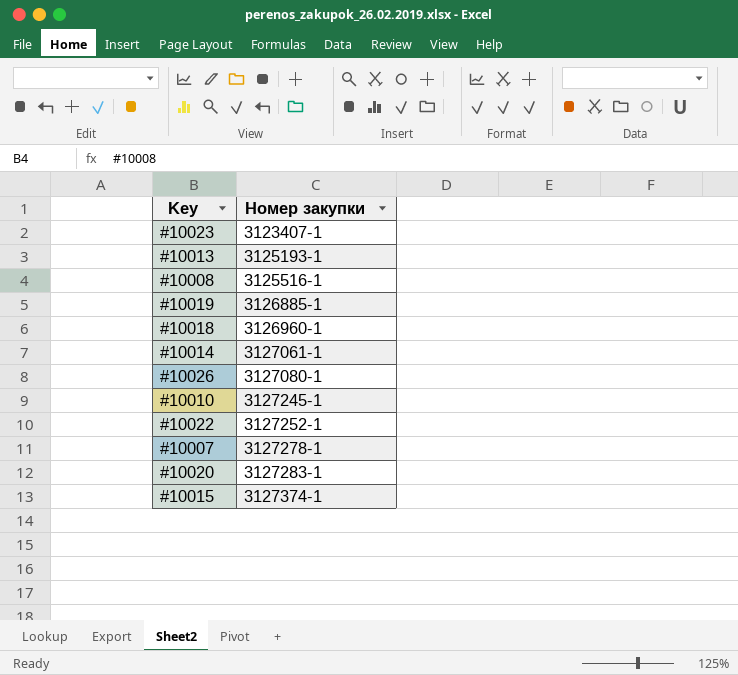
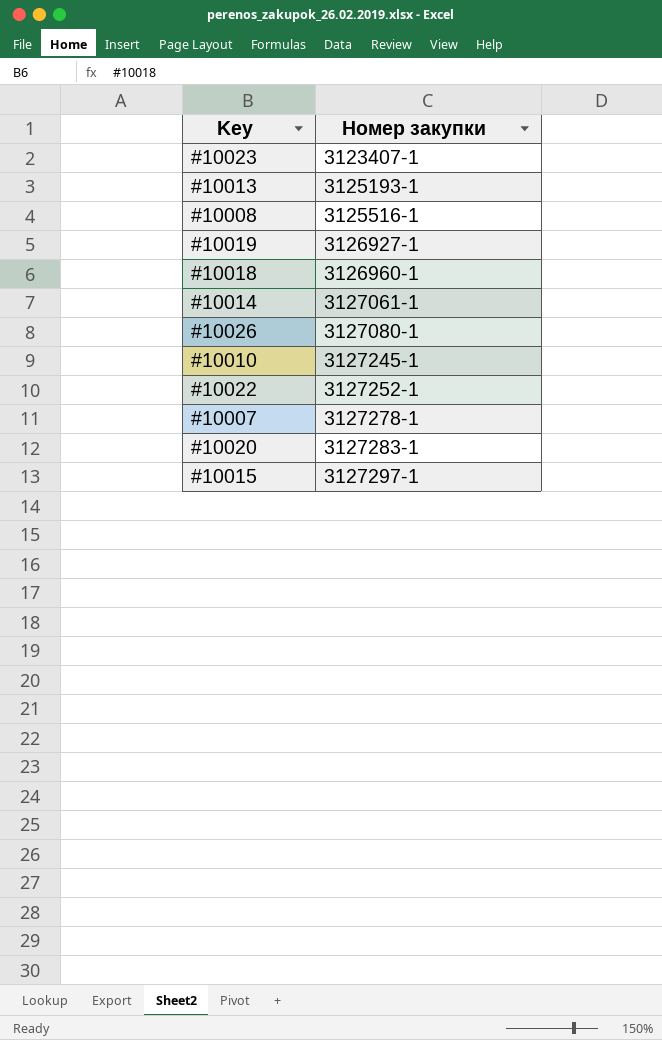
#10019 | Номер закупки: 3126885-1 -> 3126927-1
#10015 | Номер закупки: 3127374-1 -> 3127297-1

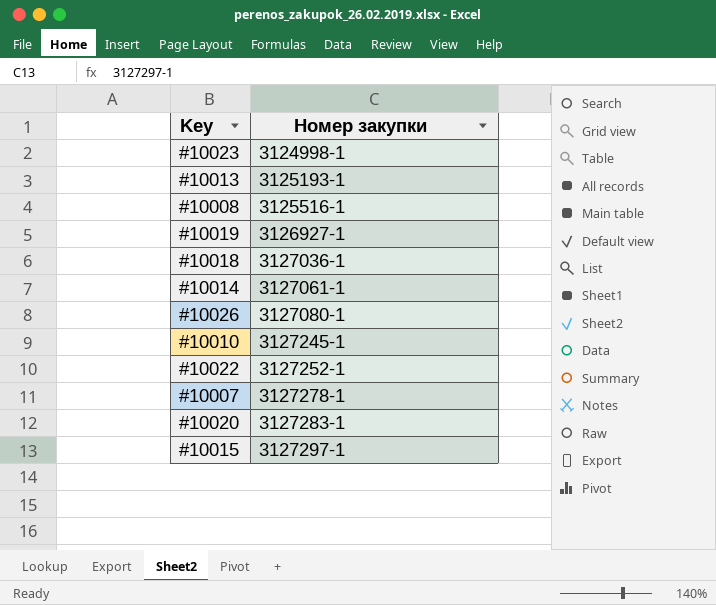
#10023 | Номер закупки: 3123407-1 -> 3124998-1
#10018 | Номер закупки: 3126960-1 -> 3127036-1

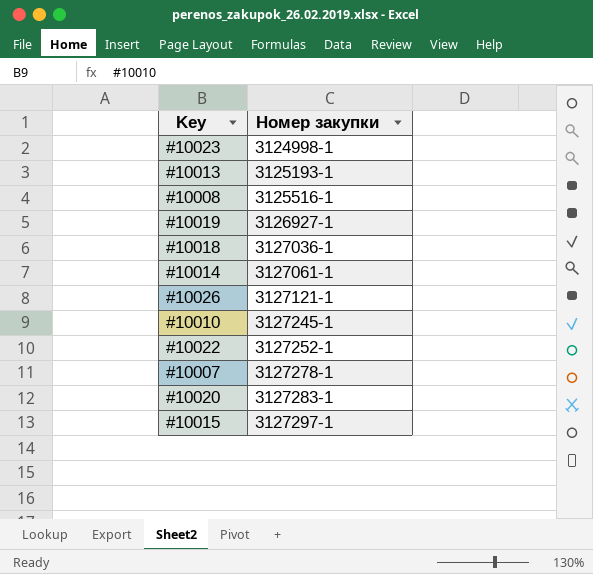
#10026 | Номер закупки: 3127080-1 -> 3127121-1

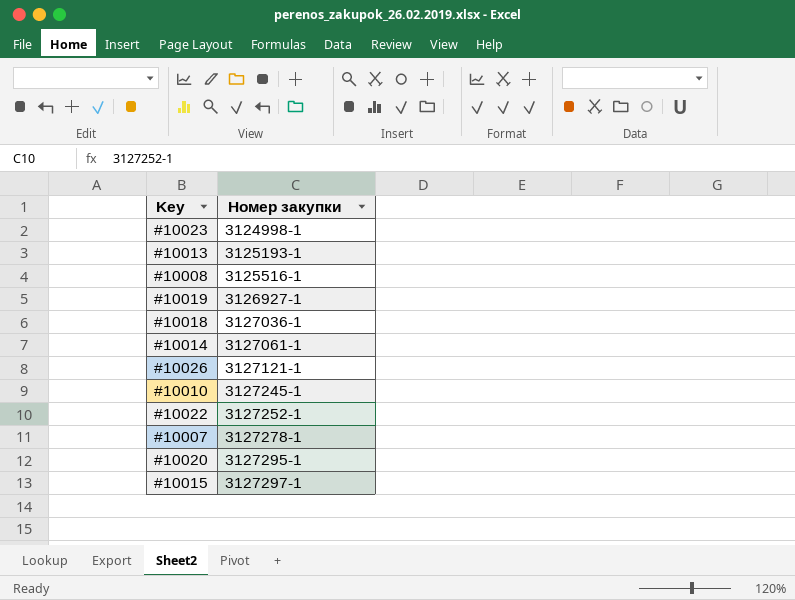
#10020 | Номер закупки: 3127283-1 -> 3127295-1

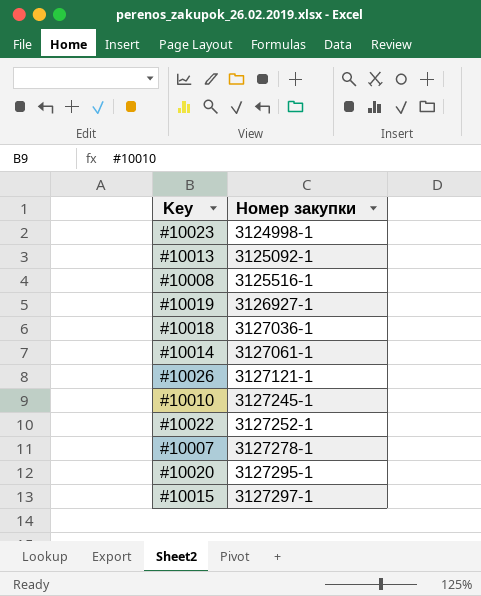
#10013 | Номер закупки: 3125193-1 -> 3125092-1

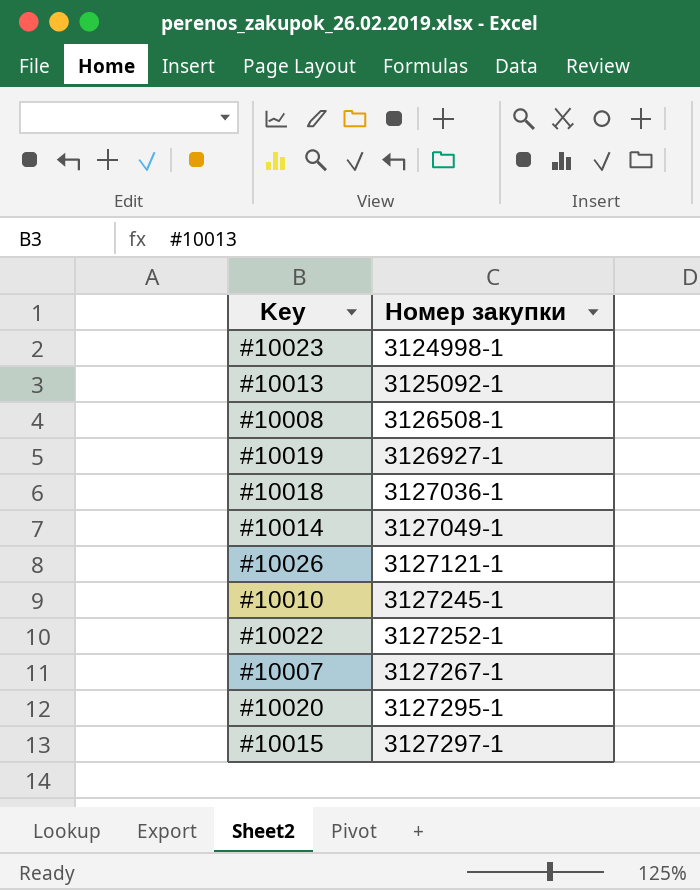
#10008 | Номер закупки: 3125516-1 -> 3126508-1
#10014 | Номер закупки: 3127061-1 -> 3127049-1
#10007 | Номер закупки: 3127278-1 -> 3127267-1

